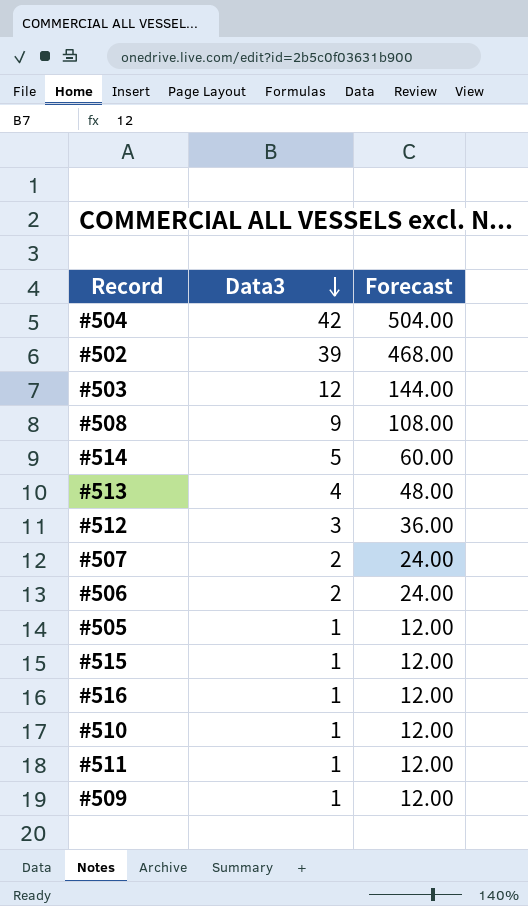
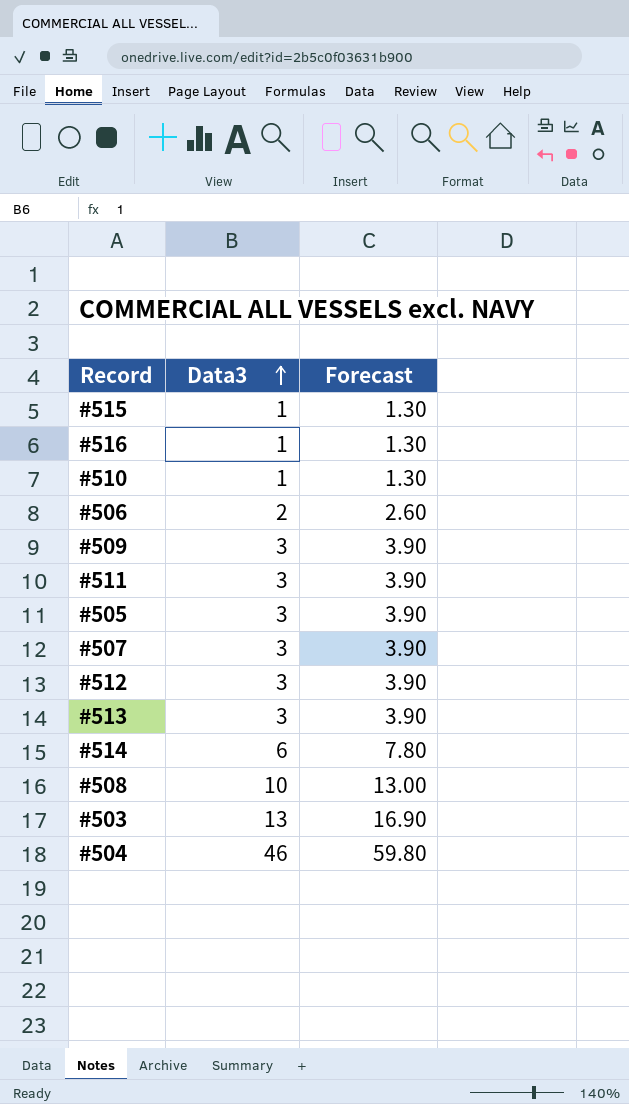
row order: Data3 descending -> Data3 ascending
column Forecast | formula: [Data3] * 12 -> [Data3] * 1.3
row #502: 39 | 468.00 -> none
#509 | Data3: 1 -> 3
#511 | Data3: 1 -> 3
#505 | Data3: 1 -> 3
#507 | Data3: 2 -> 3
#513 | Data3: 4 -> 3
#514 | Data3: 5 -> 6
#508 | Data3: 9 -> 10
#503 | Data3: 12 -> 13
#504 | Data3: 42 -> 46

